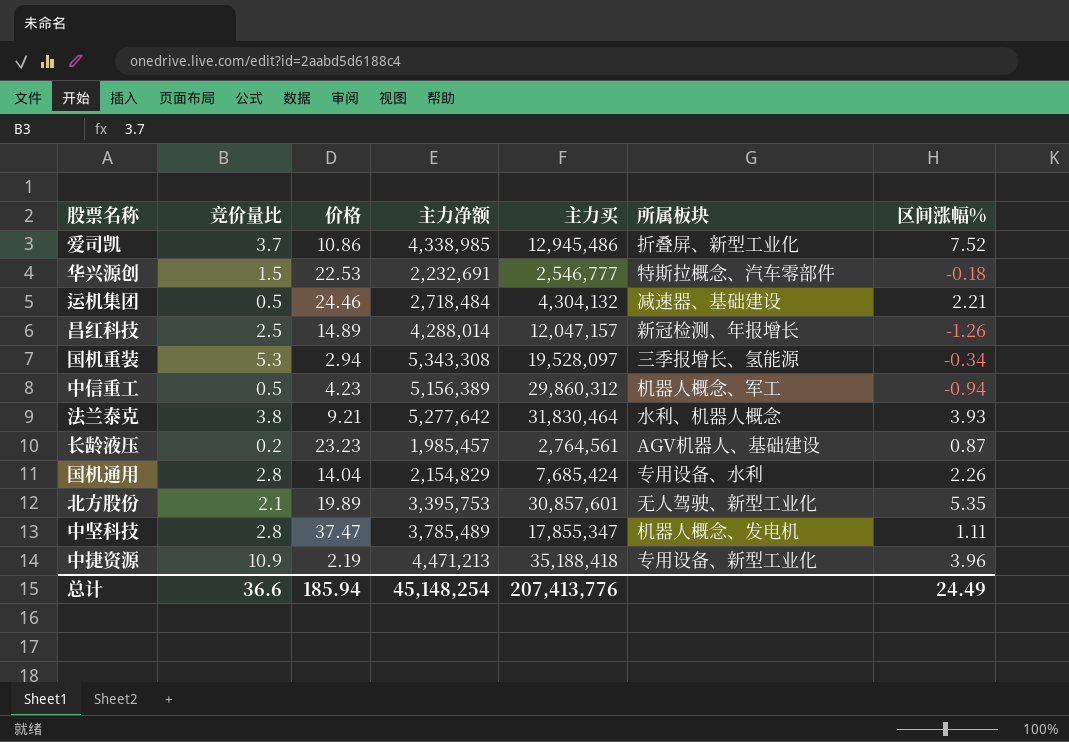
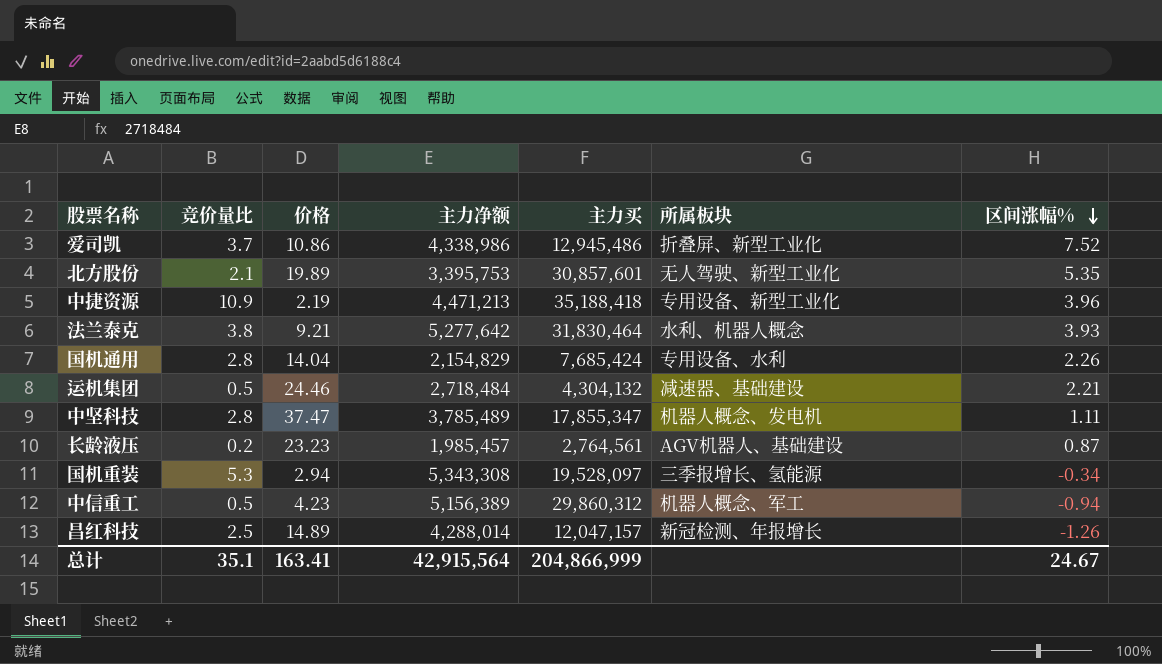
row order: none -> 区间涨幅% descending
row 华兴源创: 1.5 | 22.53 | 2,232,691 | 2,546,777 | 特斯拉概念、汽车零部件 | -0.18 -> none
爱司凯 | 主力净额: 4,338,985 -> 4,338,986
总计 | 竞价量比: 36.6 -> 35.1
总计 | 价格: 185.94 -> 163.41
总计 | 主力净额: 45,148,254 -> 42,915,564
总计 | 主力买: 207,413,776 -> 204,866,999
总计 | 区间涨幅%: 24.49 -> 24.67

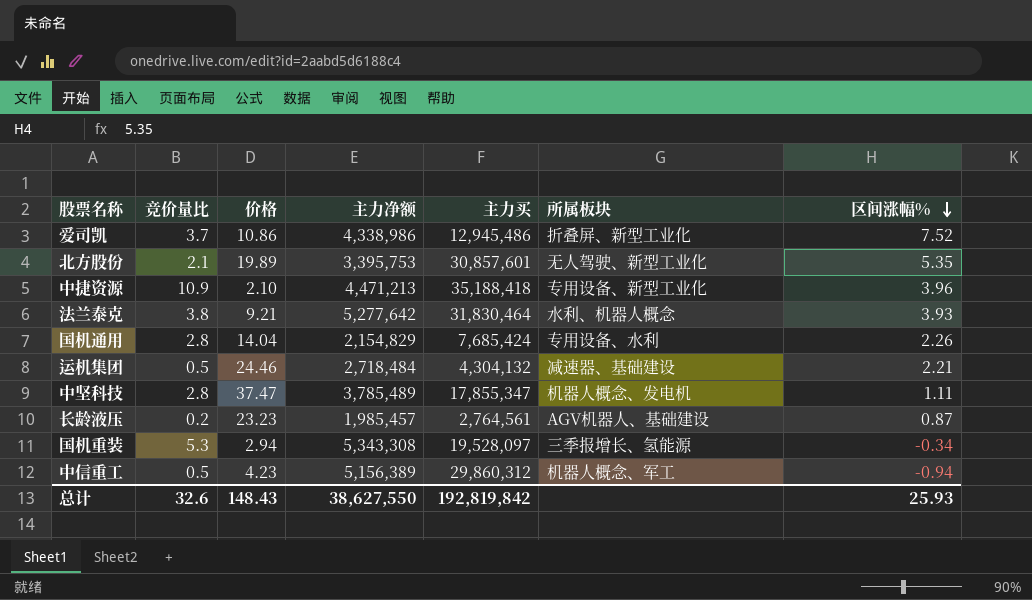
row 昌红科技: 2.5 | 14.89 | 4,288,014 | 12,047,157 | 新冠检测、年报增长 | -1.26 -> none
中捷资源 | 价格: 2.19 -> 2.10
总计 | 竞价量比: 35.1 -> 32.6
总计 | 价格: 163.41 -> 148.43
总计 | 主力净额: 42,915,564 -> 38,627,550
总计 | 主力买: 204,866,999 -> 192,819,842
总计 | 区间涨幅%: 24.67 -> 25.93

